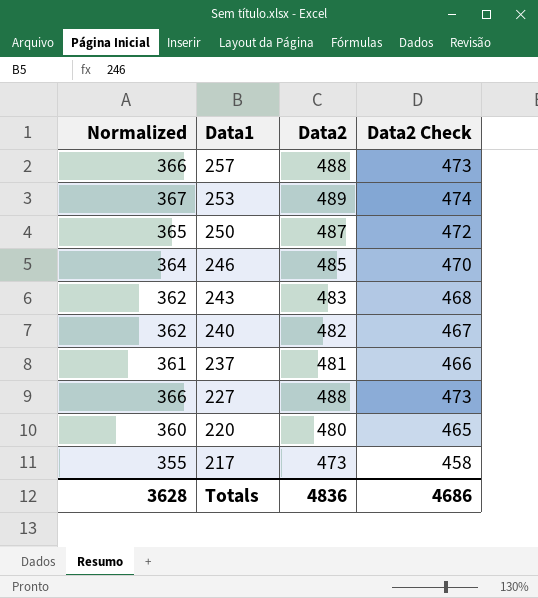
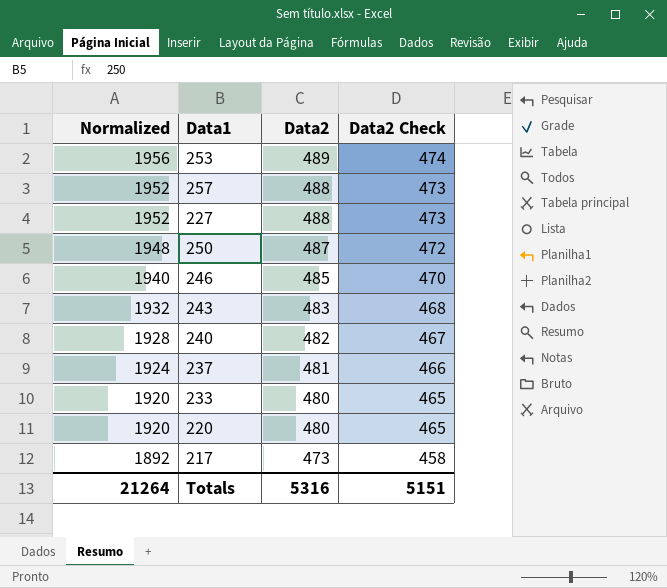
row order: Data1 descending -> Normalized descending
column Normalized | formula: [Data2] * 0.75 -> [Data2] * 4
row 233: none -> 1920 | 480 | 465
Totals | Normalized: 3628 -> 21264
Totals | Data2: 4836 -> 5316
Totals | Data2 Check: 4686 -> 5151

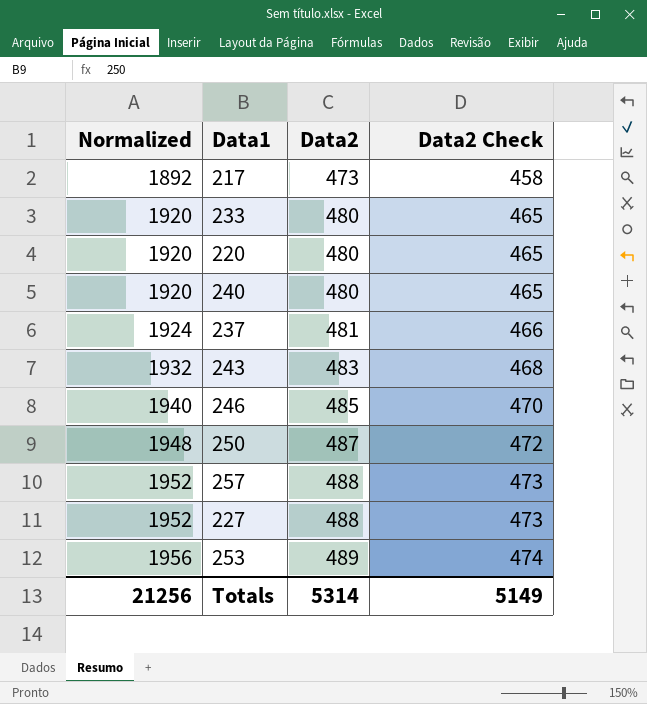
row order: Normalized descending -> Normalized ascending
240 | Normalized: 1928 -> 1920
240 | Data2: 482 -> 480
240 | Data2 Check: 467 -> 465
Totals | Normalized: 21264 -> 21256
Totals | Data2: 5316 -> 5314
Totals | Data2 Check: 5151 -> 5149

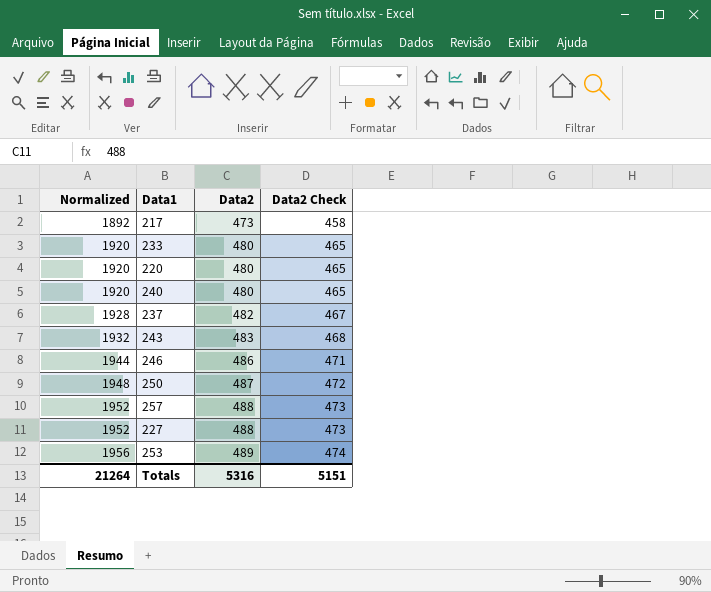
237 | Normalized: 1924 -> 1928
237 | Data2: 481 -> 482
237 | Data2 Check: 466 -> 467
246 | Normalized: 1940 -> 1944
246 | Data2: 485 -> 486
246 | Data2 Check: 470 -> 471
Totals | Normalized: 21256 -> 21264
Totals | Data2: 5314 -> 5316
Totals | Data2 Check: 5149 -> 5151

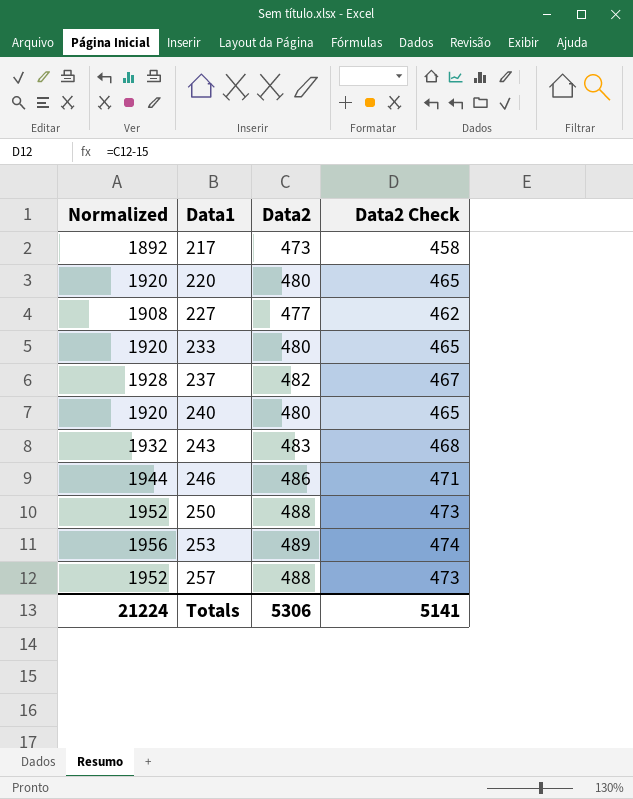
row order: Normalized ascending -> Data1 ascending
227 | Normalized: 1952 -> 1908
227 | Data2: 488 -> 477
227 | Data2 Check: 473 -> 462
250 | Normalized: 1948 -> 1952
250 | Data2: 487 -> 488
250 | Data2 Check: 472 -> 473
Totals | Normalized: 21264 -> 21224
Totals | Data2: 5316 -> 5306
Totals | Data2 Check: 5151 -> 5141

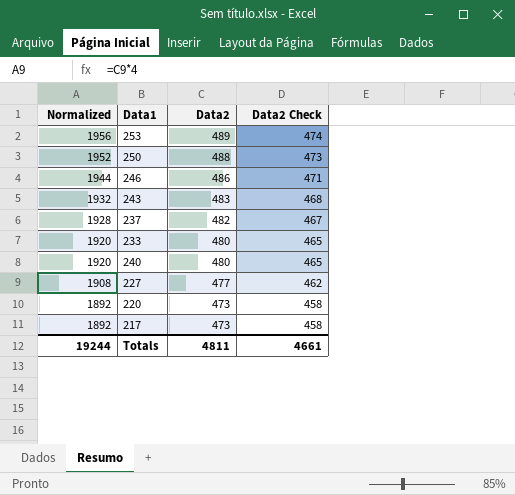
row order: Data1 ascending -> Normalized descending
row 257: 1952 | 488 | 473 -> none
220 | Normalized: 1920 -> 1892
220 | Data2: 480 -> 473
220 | Data2 Check: 465 -> 458
Totals | Normalized: 21224 -> 19244
Totals | Data2: 5306 -> 4811
Totals | Data2 Check: 5141 -> 4661

